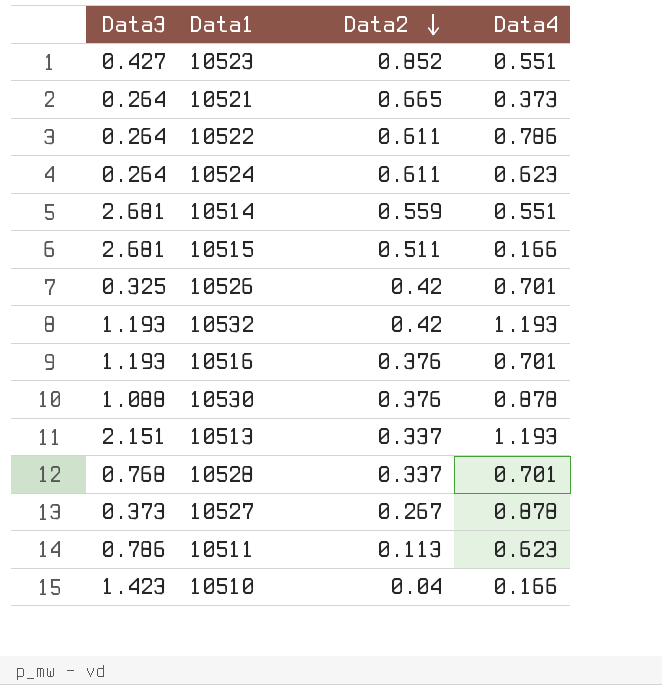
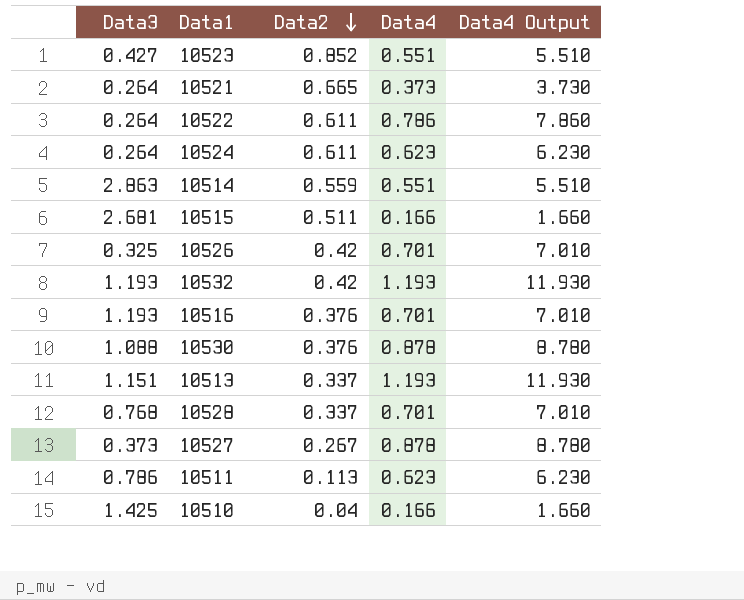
column Data4 Output | formula: none -> [Data4] * 10
10514 | Data3: 2.681 -> 2.863
10513 | Data3: 2.151 -> 1.151
10510 | Data3: 1.423 -> 1.425

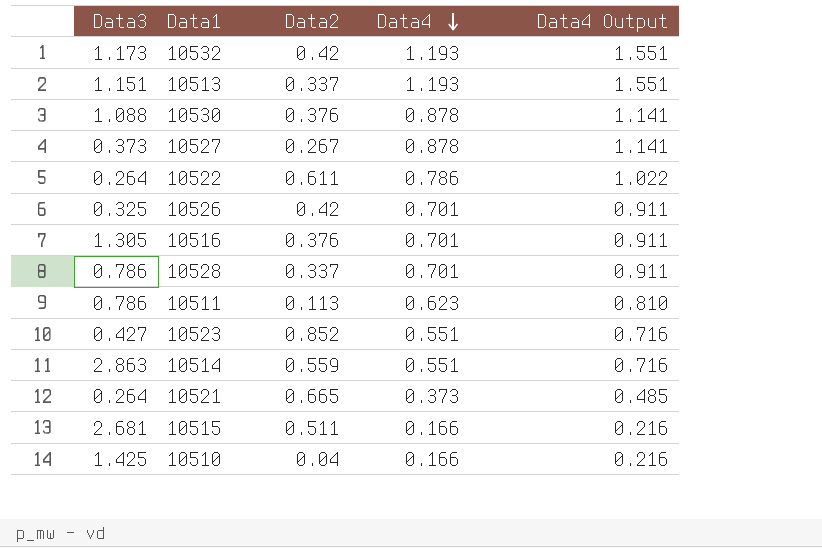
row order: Data2 descending -> Data4 descending
column Data4 Output | formula: [Data4] * 10 -> [Data4] * 1.3
row 10524: 0.264 | 0.611 | 0.623 | 6.230 -> none
10532 | Data3: 1.193 -> 1.173
10516 | Data3: 1.193 -> 1.305
10528 | Data3: 0.768 -> 0.786

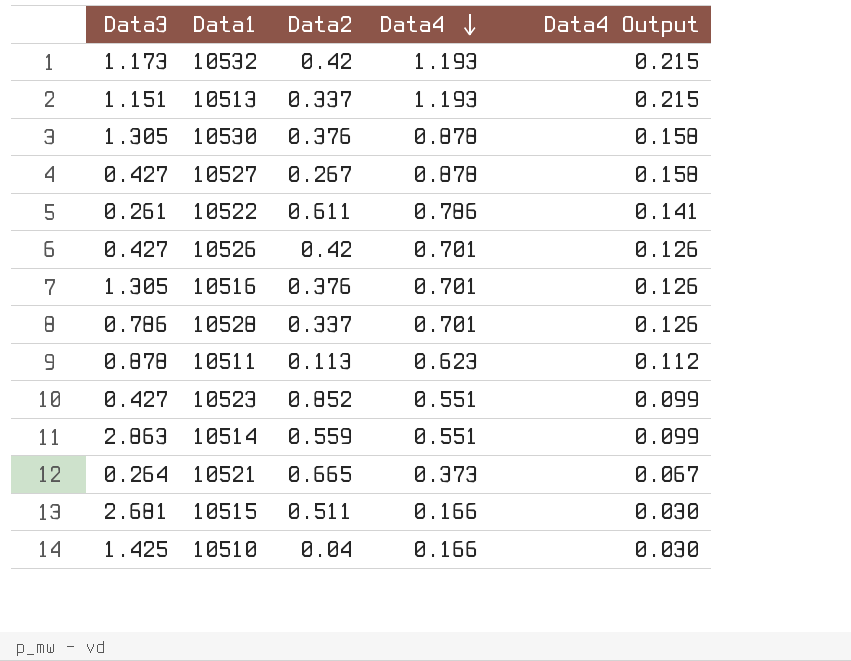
column Data4 Output | formula: [Data4] * 1.3 -> [Data4] * 0.18
10530 | Data3: 1.088 -> 1.305
10527 | Data3: 0.373 -> 0.427
10522 | Data3: 0.264 -> 0.261
10526 | Data3: 0.325 -> 0.427
10511 | Data3: 0.786 -> 0.878

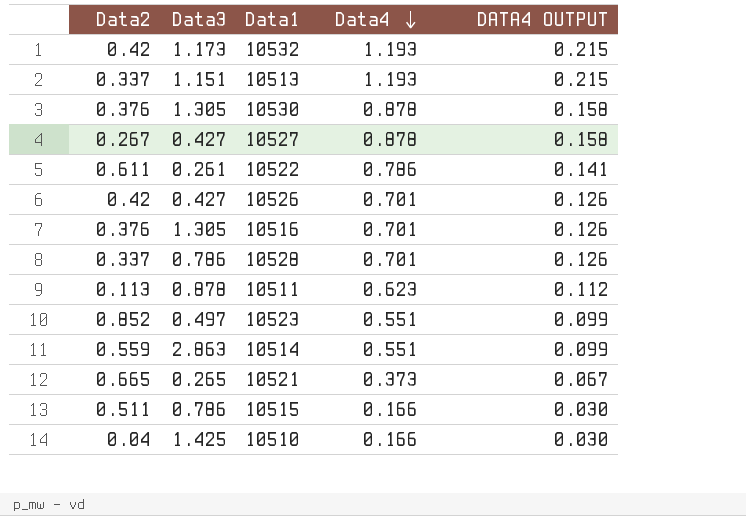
column Data2 | position: 3 -> 1
column name: Data4 Output -> DATA4 OUTPUT
10523 | Data3: 0.427 -> 0.497
10521 | Data3: 0.264 -> 0.265
10515 | Data3: 2.681 -> 0.786

